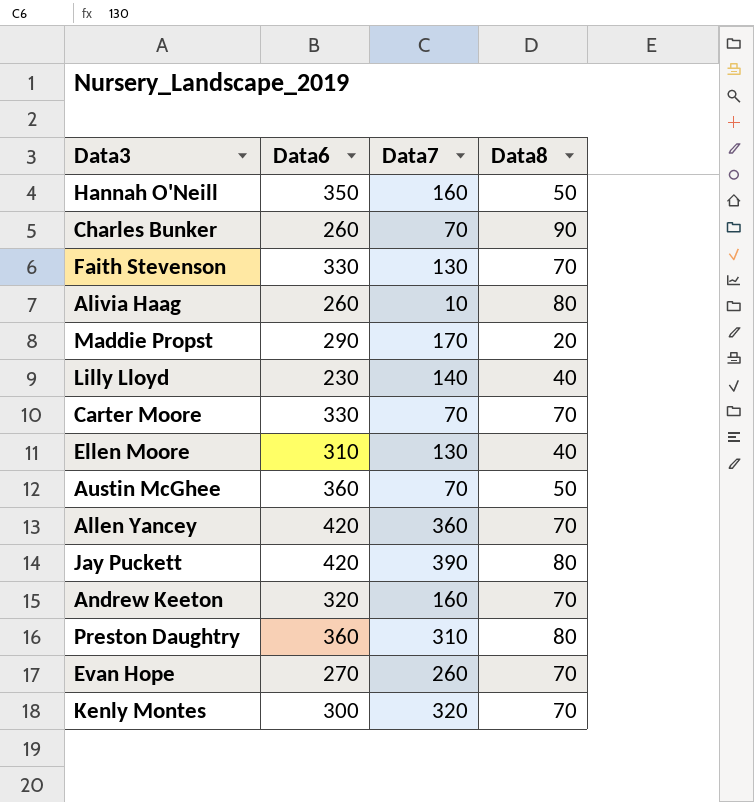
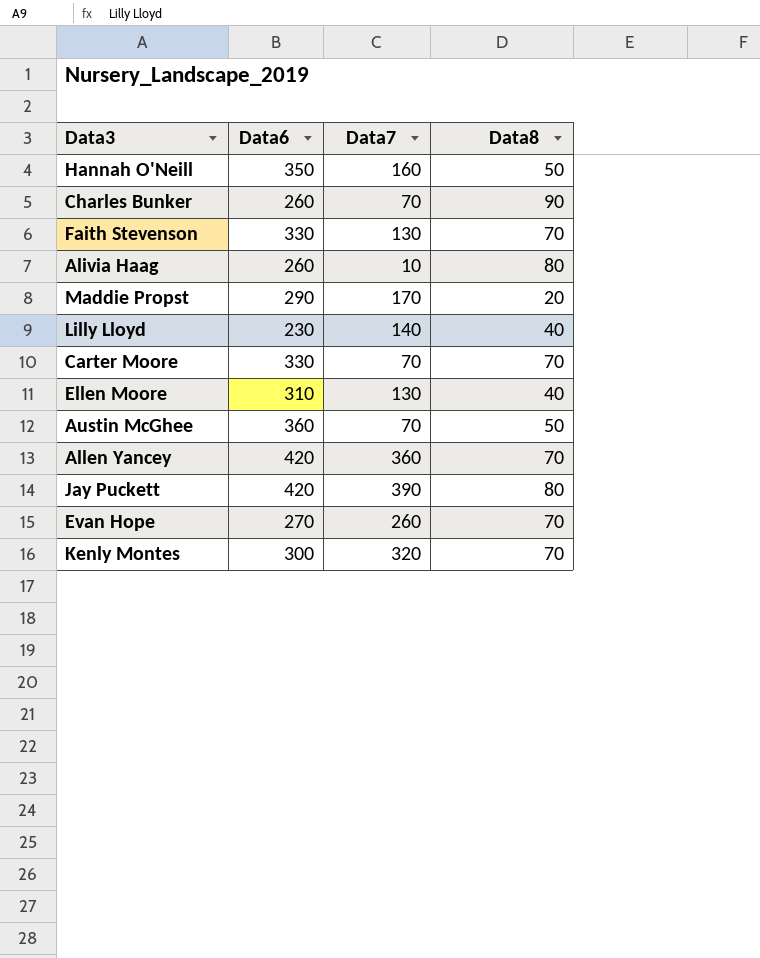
row Andrew Keeton: 320 | 160 | 70 -> none
row Preston Daughtry: 360 | 310 | 80 -> none

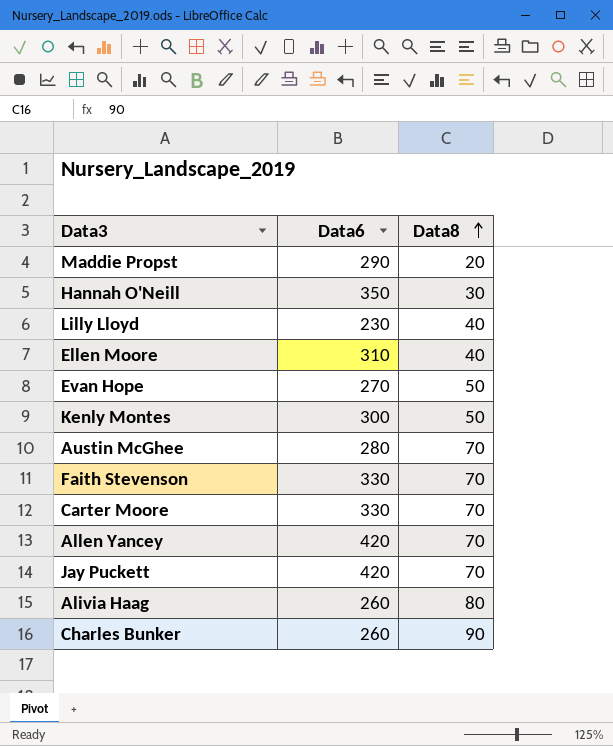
row order: none -> Data8 ascending
column Data7 | position: 3 -> none
Hannah O'Neill | Data8: 50 -> 30
Evan Hope | Data8: 70 -> 50
Kenly Montes | Data8: 70 -> 50
Austin McGhee | Data6: 360 -> 280
Austin McGhee | Data8: 50 -> 70
Jay Puckett | Data8: 80 -> 70

